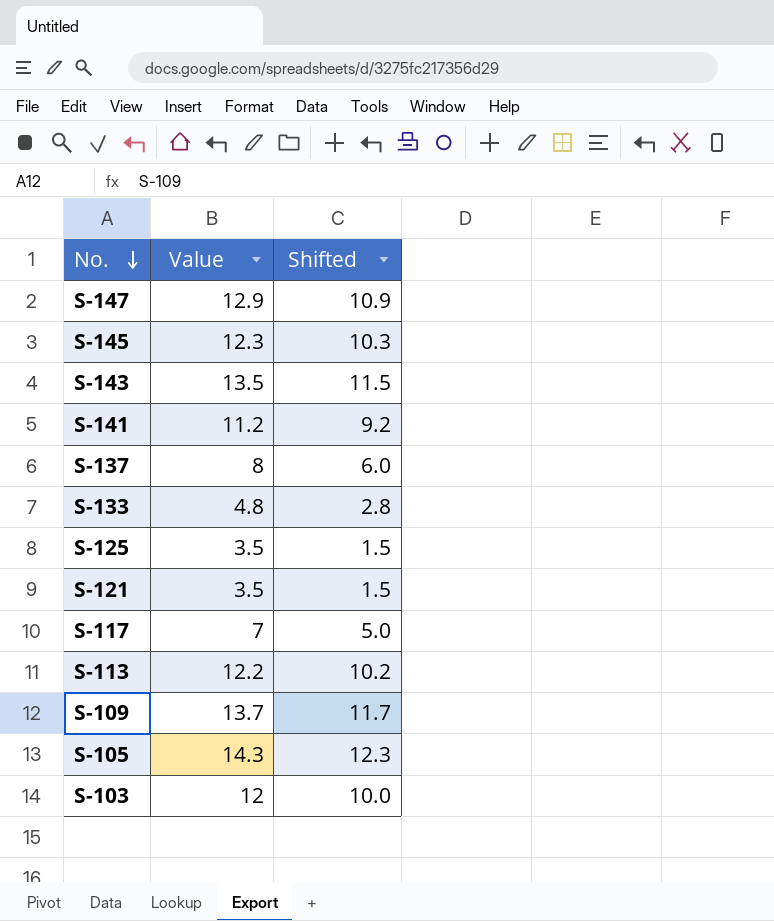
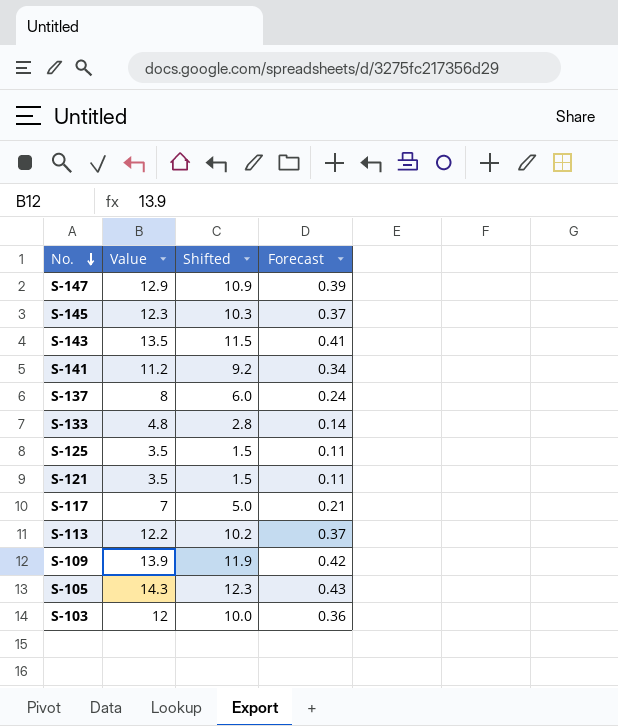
column Forecast | formula: none -> [Value] * 0.03
S-109 | Value: 13.7 -> 13.9
S-109 | Shifted: 11.7 -> 11.9

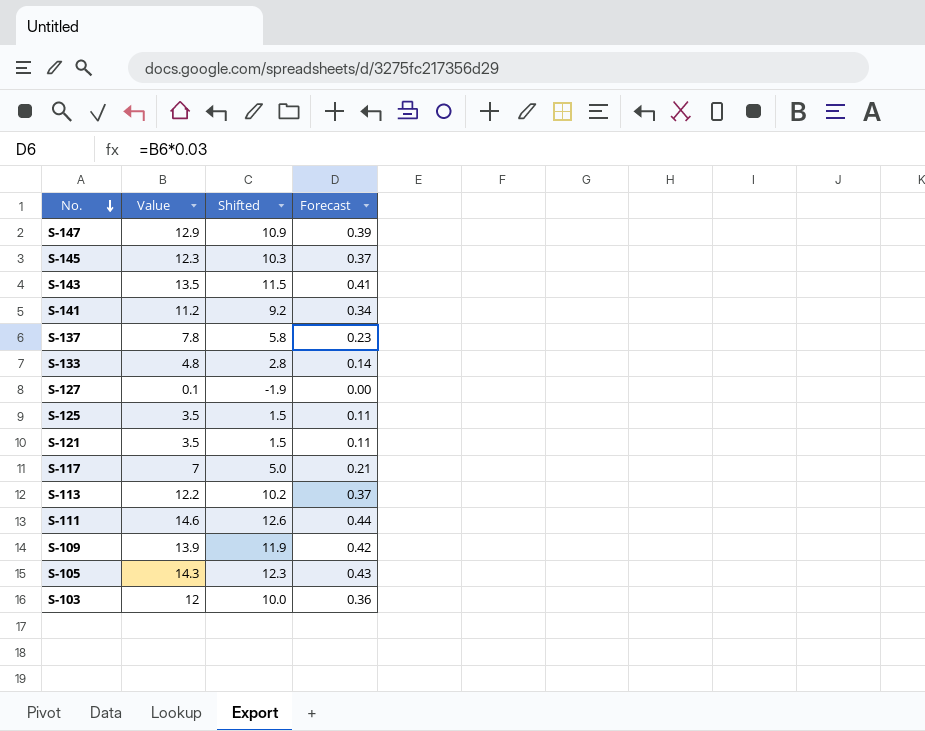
S-137 | Value: 8 -> 7.8
S-137 | Shifted: 6.0 -> 5.8
S-137 | Forecast: 0.24 -> 0.23
row S-127: none -> 0.1 | -1.9 | 0.00
row S-111: none -> 14.6 | 12.6 | 0.44

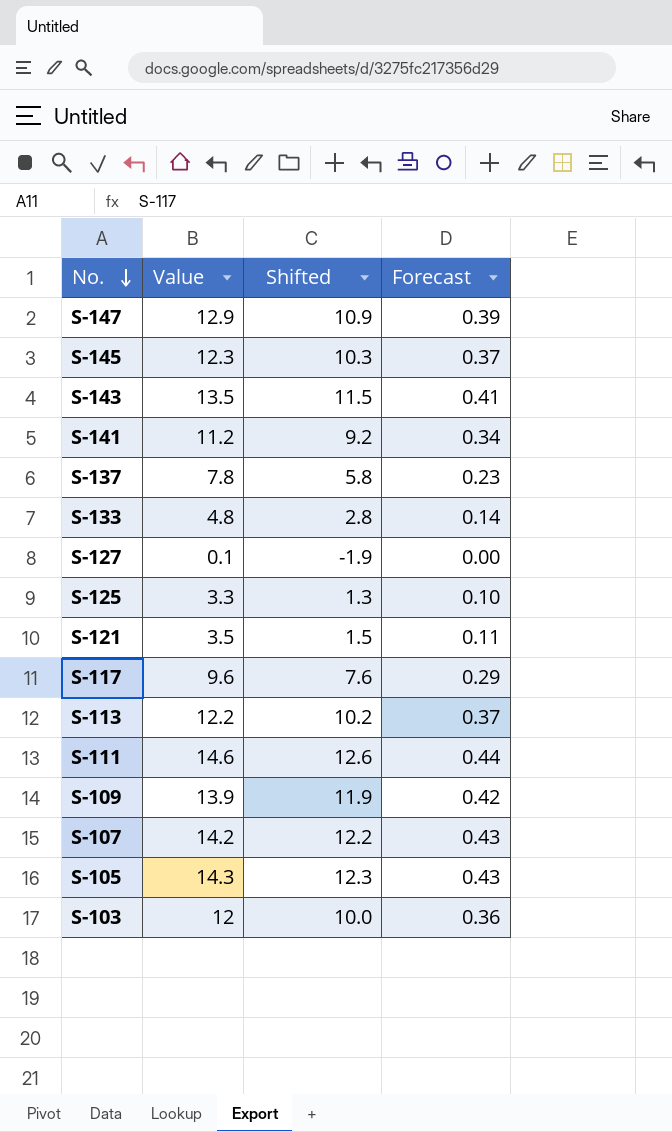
S-125 | Value: 3.5 -> 3.3
S-125 | Shifted: 1.5 -> 1.3
S-125 | Forecast: 0.11 -> 0.10
S-117 | Value: 7 -> 9.6
S-117 | Shifted: 5.0 -> 7.6
S-117 | Forecast: 0.21 -> 0.29
row S-107: none -> 14.2 | 12.2 | 0.43

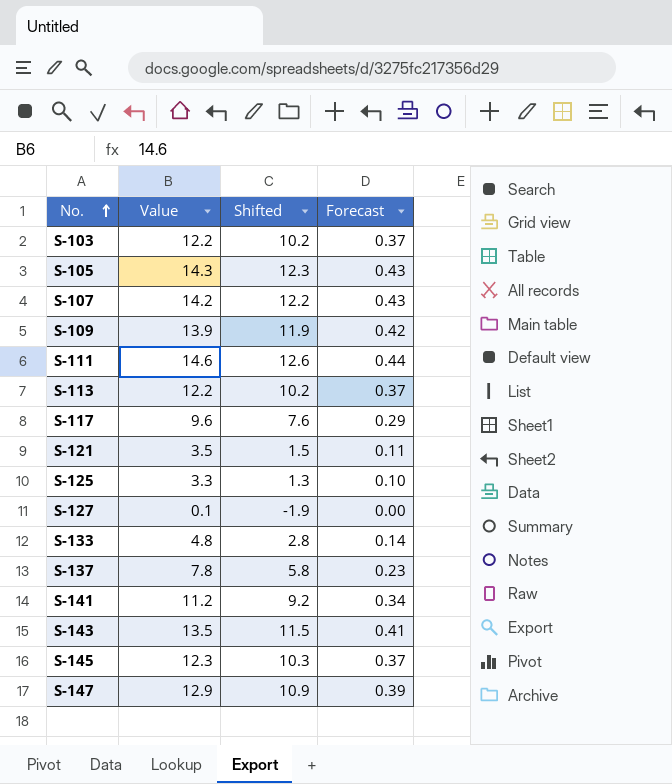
row order: No. descending -> No. ascending
S-103 | Value: 12 -> 12.2
S-103 | Shifted: 10.0 -> 10.2
S-103 | Forecast: 0.36 -> 0.37

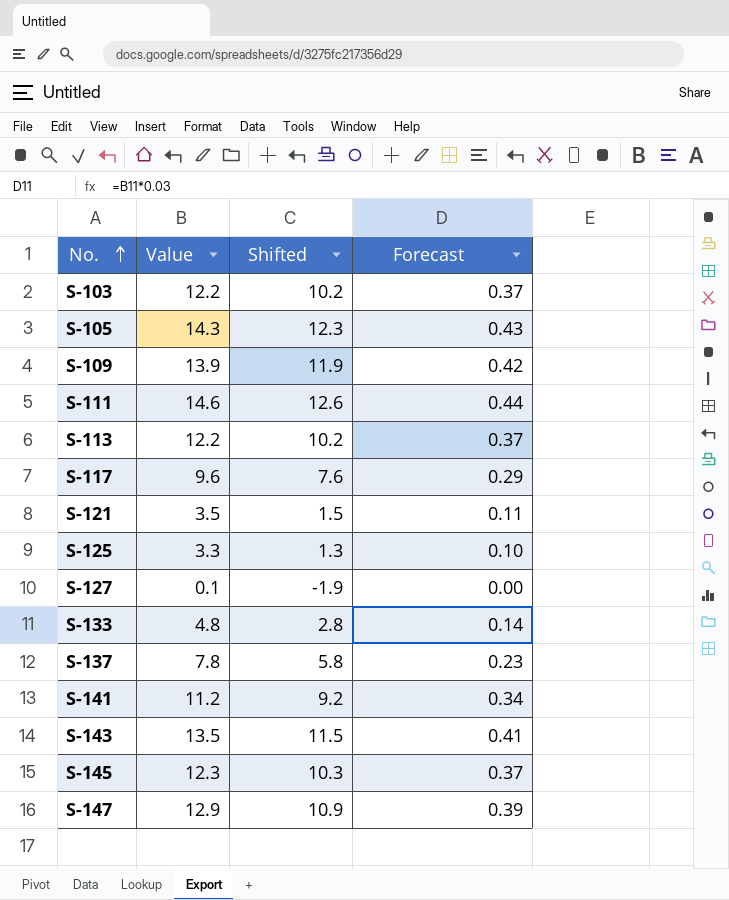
row S-107: 14.2 | 12.2 | 0.43 -> none

